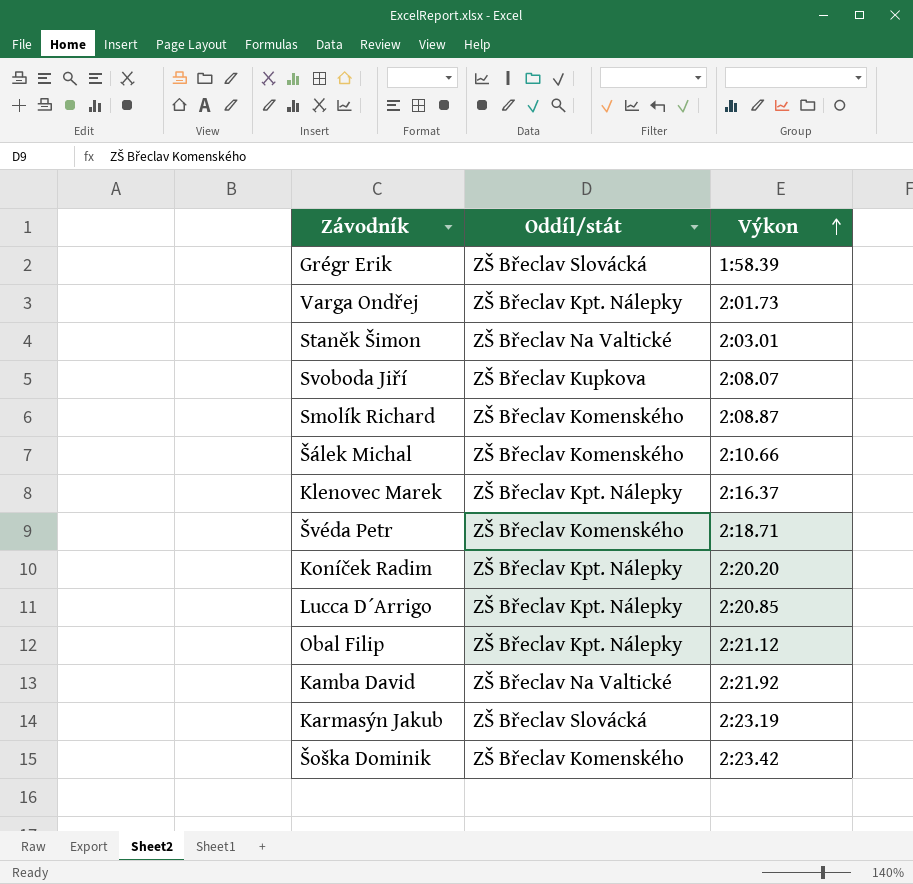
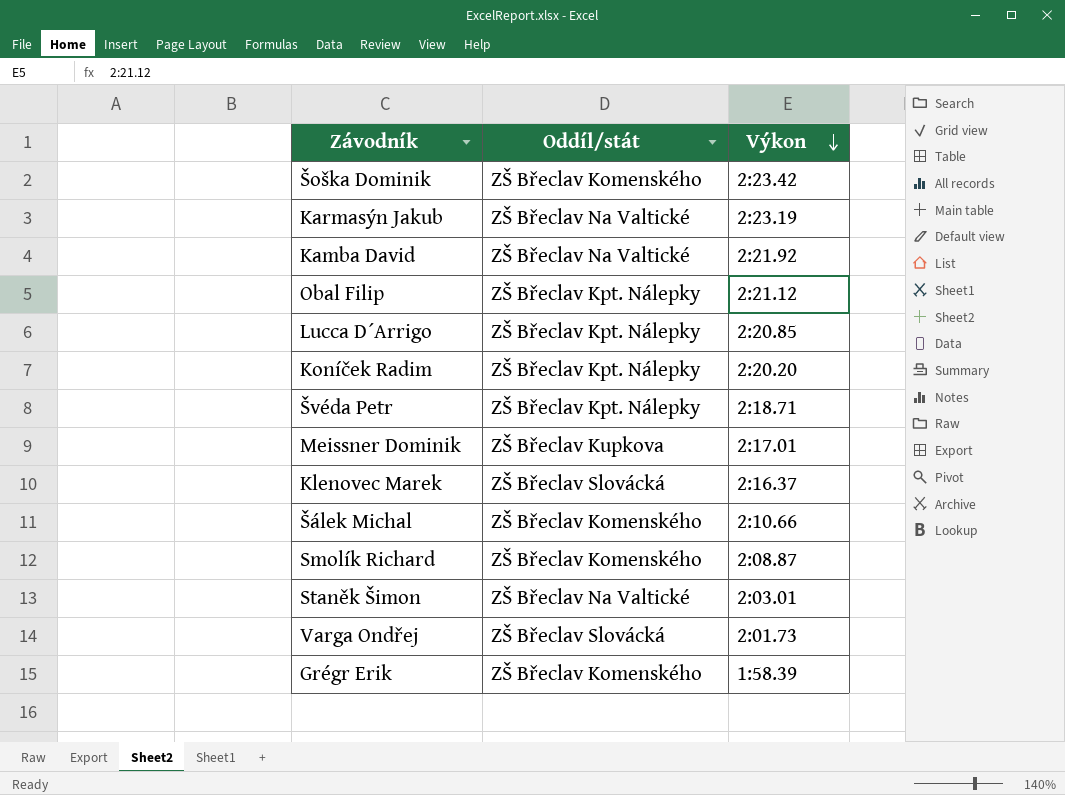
row order: Výkon ascending -> Výkon descending
row Svoboda Jiří: ZŠ Břeclav Kupkova | 2:08.07 -> none
Karmasýn Jakub | Oddíl/stát: ZŠ Břeclav Slovácká -> ZŠ Břeclav Na Valtické
Švéda Petr | Oddíl/stát: ZŠ Břeclav Komenského -> ZŠ Břeclav Kpt. Nálepky
row Meissner Dominik: none -> ZŠ Břeclav Kupkova | 2:17.01
Klenovec Marek | Oddíl/stát: ZŠ Břeclav Kpt. Nálepky -> ZŠ Břeclav Slovácká
Varga Ondřej | Oddíl/stát: ZŠ Břeclav Kpt. Nálepky -> ZŠ Břeclav Slovácká
Grégr Erik | Oddíl/stát: ZŠ Břeclav Slovácká -> ZŠ Břeclav Komenského

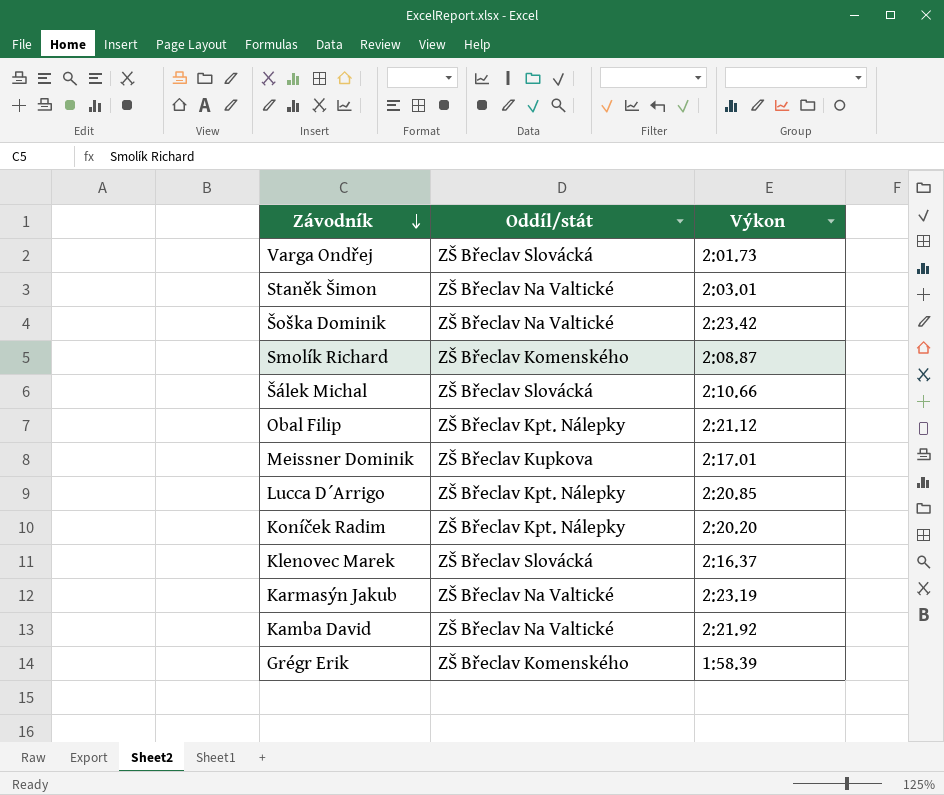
row order: Výkon descending -> Závodník descending
row Švéda Petr: ZŠ Břeclav Kpt. Nálepky | 2:18.71 -> none
Šoška Dominik | Oddíl/stát: ZŠ Břeclav Komenského -> ZŠ Břeclav Na Valtické
Šálek Michal | Oddíl/stát: ZŠ Břeclav Komenského -> ZŠ Břeclav Slovácká

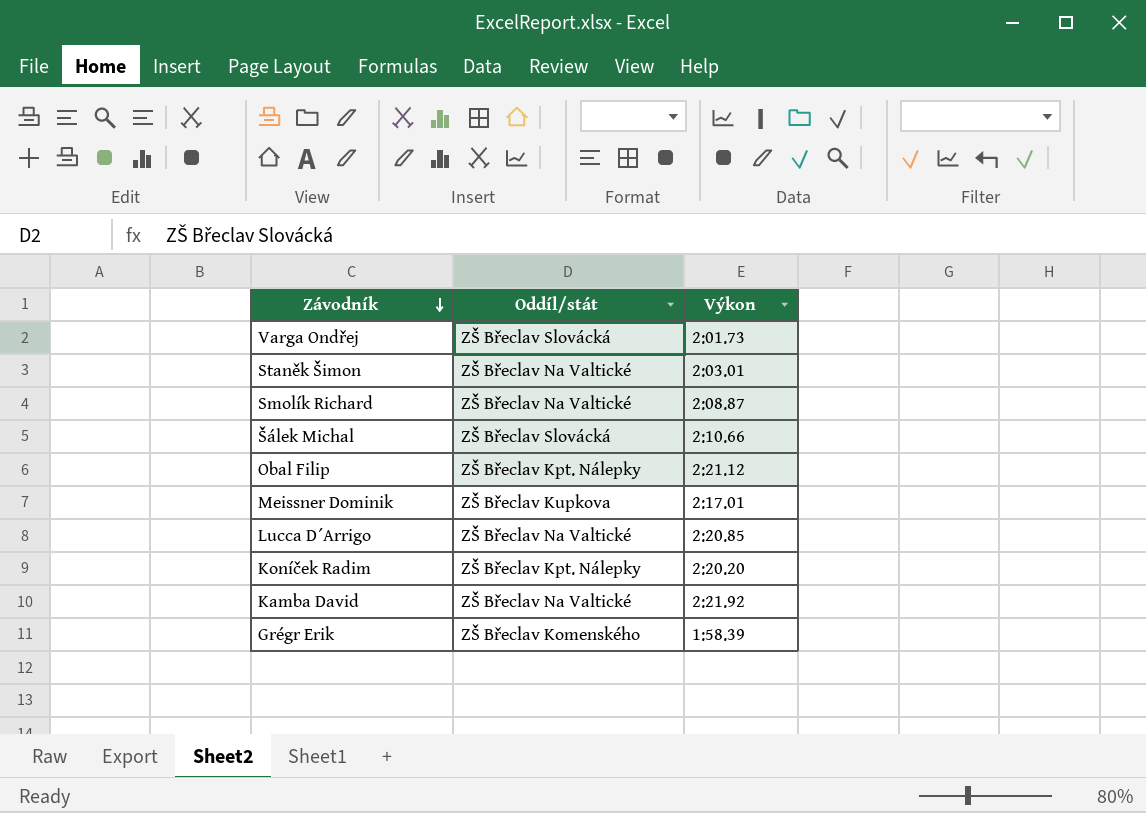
row Šoška Dominik: ZŠ Břeclav Na Valtické | 2:23.42 -> none
row Klenovec Marek: ZŠ Břeclav Slovácká | 2:16.37 -> none
row Karmasýn Jakub: ZŠ Břeclav Na Valtické | 2:23.19 -> none
Smolík Richard | Oddíl/stát: ZŠ Břeclav Komenského -> ZŠ Břeclav Na Valtické
Lucca D´Arrigo | Oddíl/stát: ZŠ Břeclav Kpt. Nálepky -> ZŠ Břeclav Na Valtické

